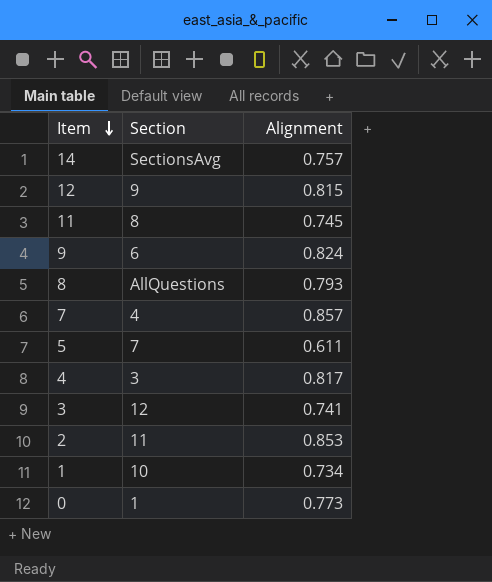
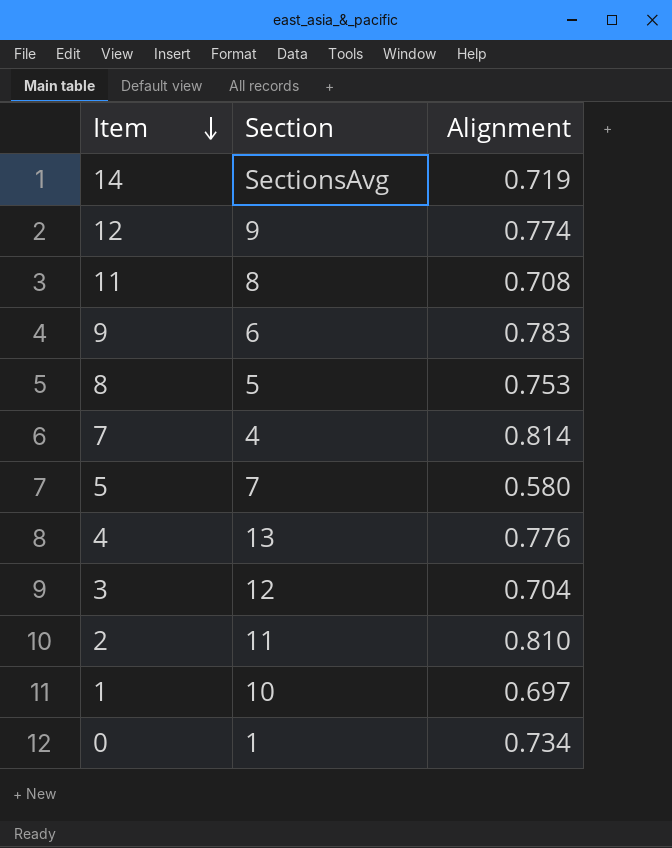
14 | Alignment: 0.757 -> 0.719
12 | Alignment: 0.815 -> 0.774
11 | Alignment: 0.745 -> 0.708
9 | Alignment: 0.824 -> 0.783
8 | Section: AllQuestions -> 5
8 | Alignment: 0.793 -> 0.753
7 | Alignment: 0.857 -> 0.814
5 | Alignment: 0.611 -> 0.580
4 | Section: 3 -> 13
4 | Alignment: 0.817 -> 0.776
3 | Alignment: 0.741 -> 0.704
2 | Alignment: 0.853 -> 0.810
1 | Alignment: 0.734 -> 0.697
0 | Alignment: 0.773 -> 0.734

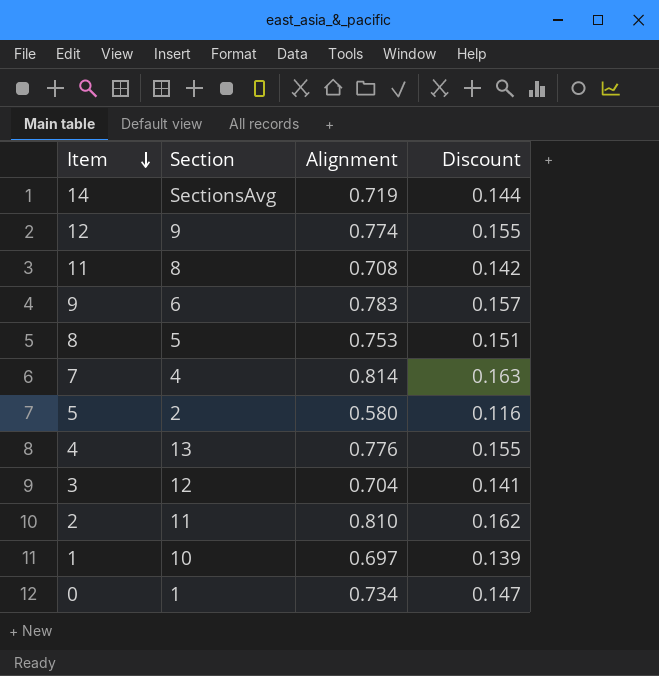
column Discount | formula: none -> [Alignment] * 0.2
5 | Section: 7 -> 2

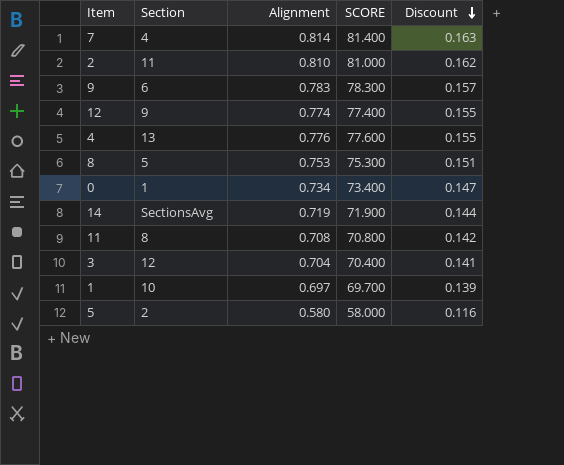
row order: Item descending -> Discount descending
column SCORE | formula: none -> [Alignment] * 100

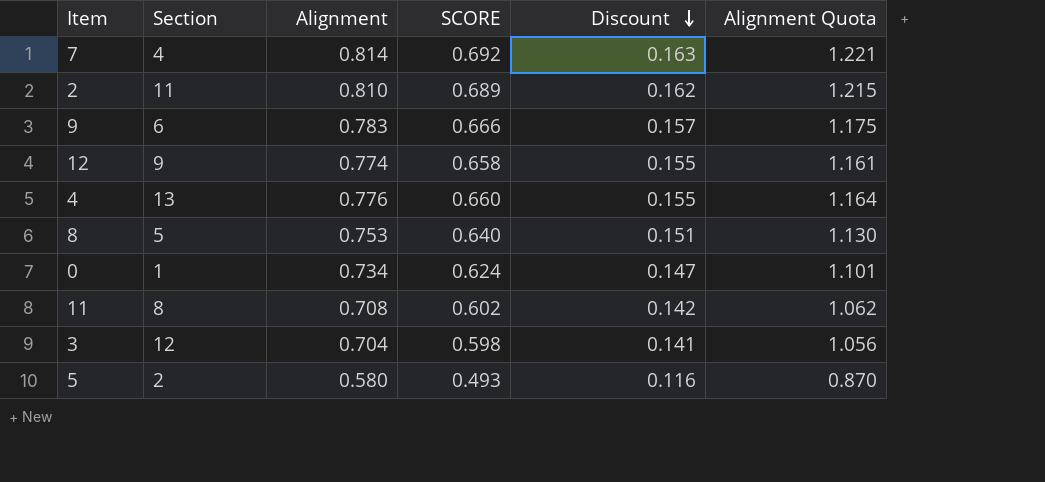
column SCORE | formula: [Alignment] * 100 -> [Alignment] * 0.85
column Alignment Quota | formula: none -> [Alignment] * 1.5
row 14: SectionsAvg | 0.719 | 71.900 | 0.144 -> none
row 1: 10 | 0.697 | 69.700 | 0.139 -> none

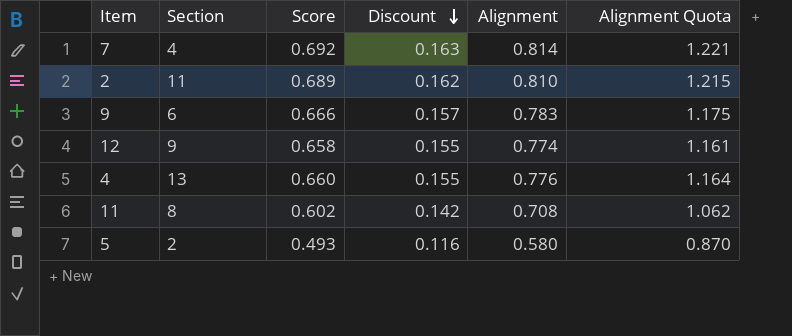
column name: SCORE -> Score
column Alignment | position: 3 -> 5
row 8: 5 | 0.753 | 0.640 | 0.151 | 1.130 -> none
row 0: 1 | 0.734 | 0.624 | 0.147 | 1.101 -> none
row 3: 12 | 0.704 | 0.598 | 0.141 | 1.056 -> none

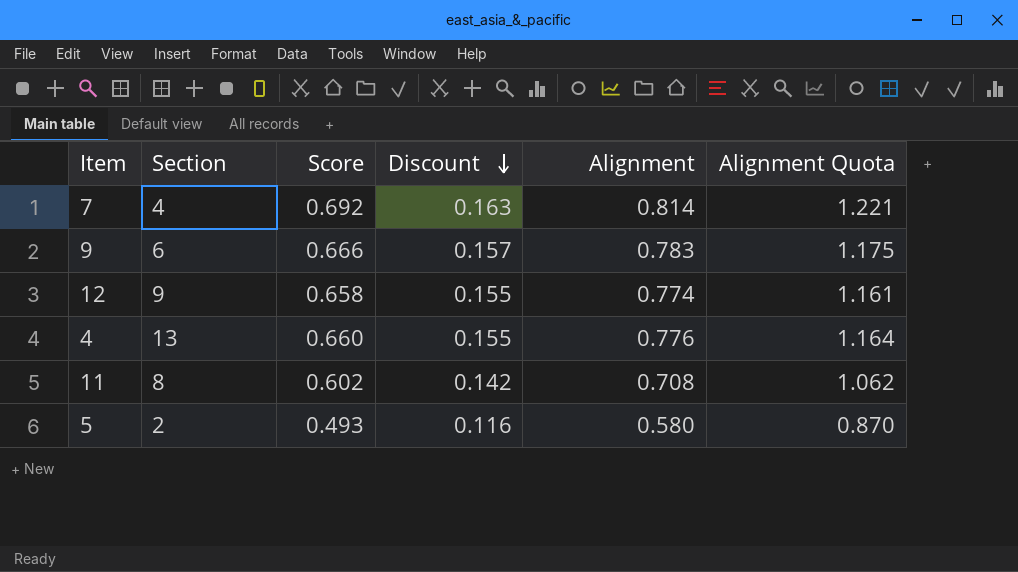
row 2: 11 | 0.689 | 0.162 | 0.810 | 1.215 -> none

